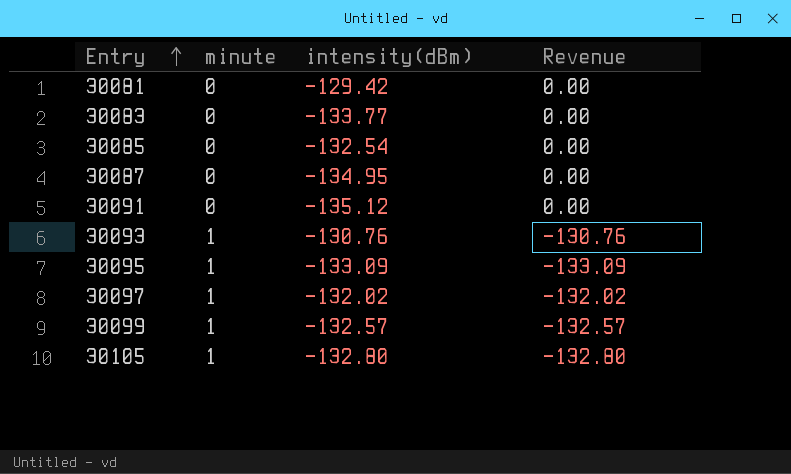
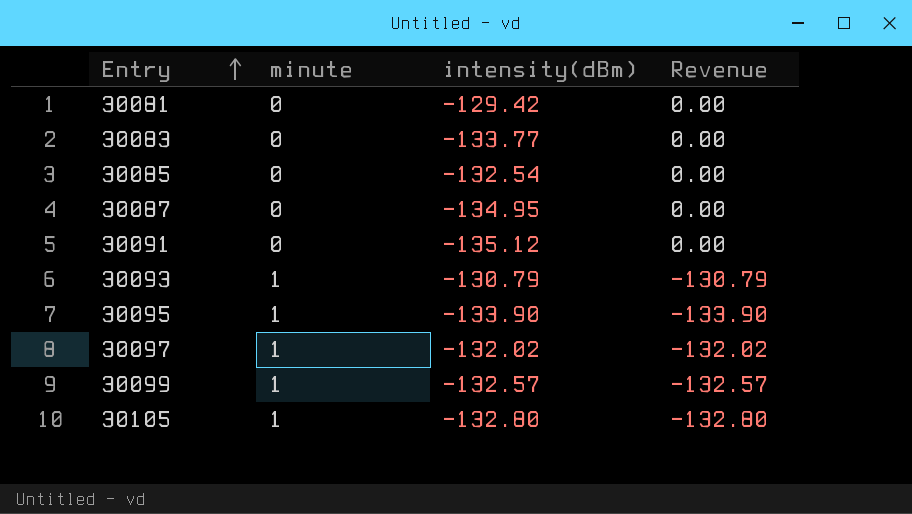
30093 | intensity(dBm): -130.76 -> -130.79
30093 | Revenue: -130.76 -> -130.79
30095 | intensity(dBm): -133.09 -> -133.90
30095 | Revenue: -133.09 -> -133.90

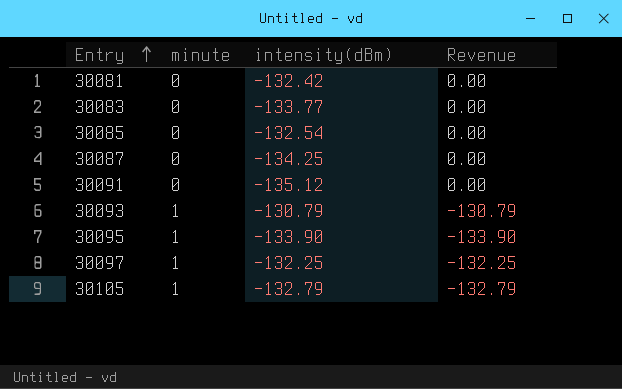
row 30099: 1 | -132.57 | -132.57 -> none
30081 | intensity(dBm): -129.42 -> -132.42
30087 | intensity(dBm): -134.95 -> -134.25
30097 | intensity(dBm): -132.02 -> -132.25
30097 | Revenue: -132.02 -> -132.25
30105 | intensity(dBm): -132.80 -> -132.79
30105 | Revenue: -132.80 -> -132.79

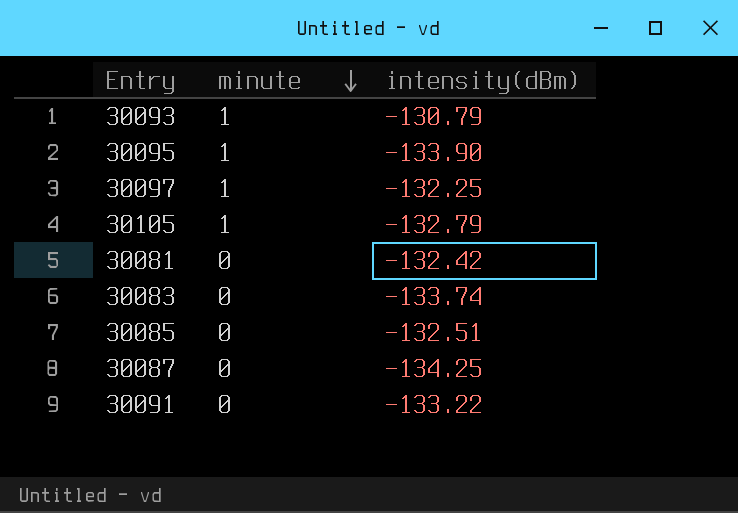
row order: Entry ascending -> minute descending
column Revenue | formula: [minute] * [intensity(dBm)] -> none
30083 | intensity(dBm): -133.77 -> -133.74
30085 | intensity(dBm): -132.54 -> -132.51
30091 | intensity(dBm): -135.12 -> -133.22

